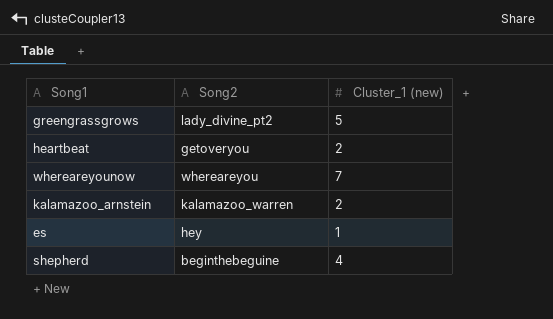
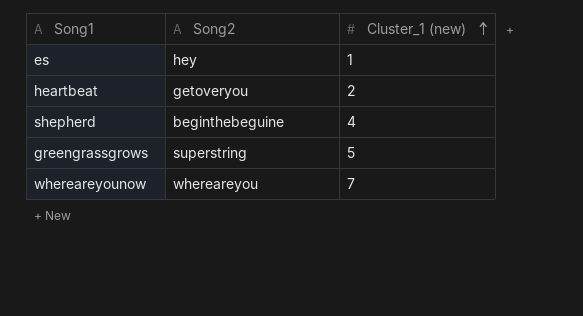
row order: none -> Cluster_1 (new) ascending
row kalamazoo_arnstein: kalamazoo_warren | 2 -> none
greengrassgrows | Song2: lady_divine_pt2 -> superstring

